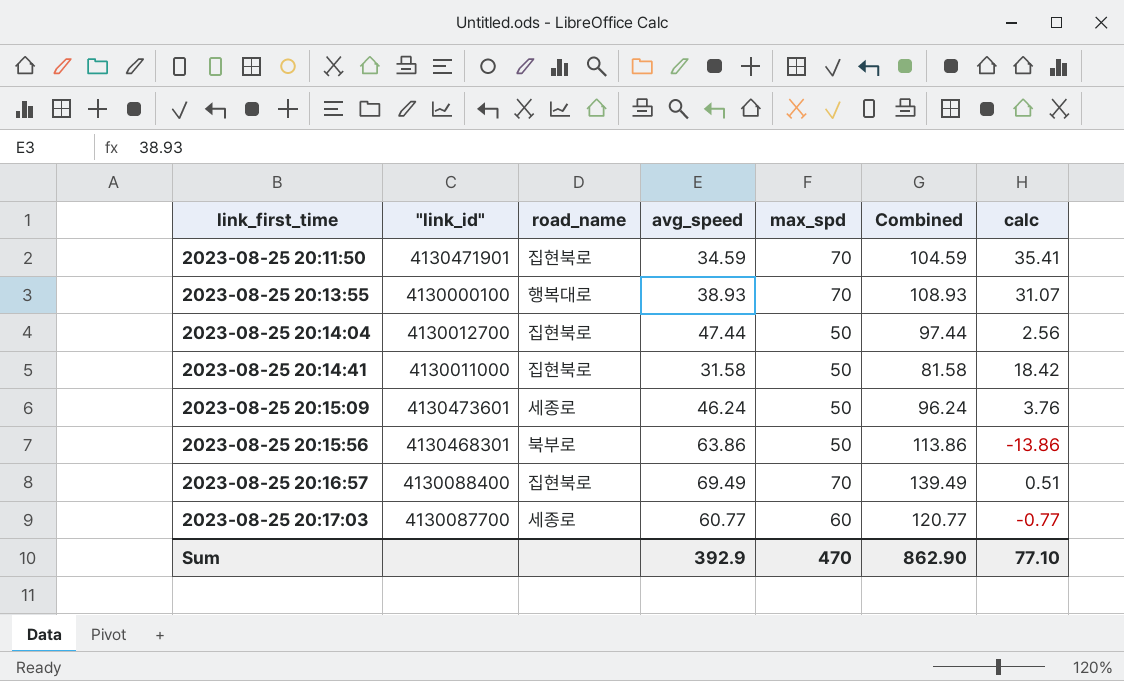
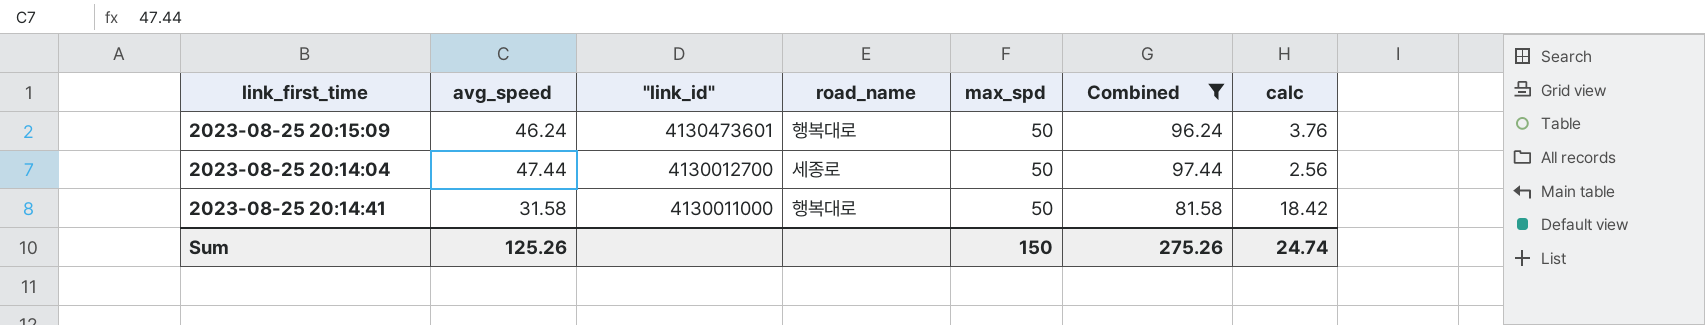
filter: none -> Combined <= 97.44
row order: link_first_time ascending -> "link_id" descending
column avg_speed | position: 4 -> 2
2023-08-25 20:15:09 | road_name: 세종로 -> 행복대로
2023-08-25 20:14:04 | road_name: 집현북로 -> 세종로
2023-08-25 20:14:41 | road_name: 집현북로 -> 행복대로
Sum | avg_speed: 392.9 -> 125.26
Sum | max_spd: 470 -> 150
Sum | Combined: 862.90 -> 275.26
Sum | calc: 77.10 -> 24.74

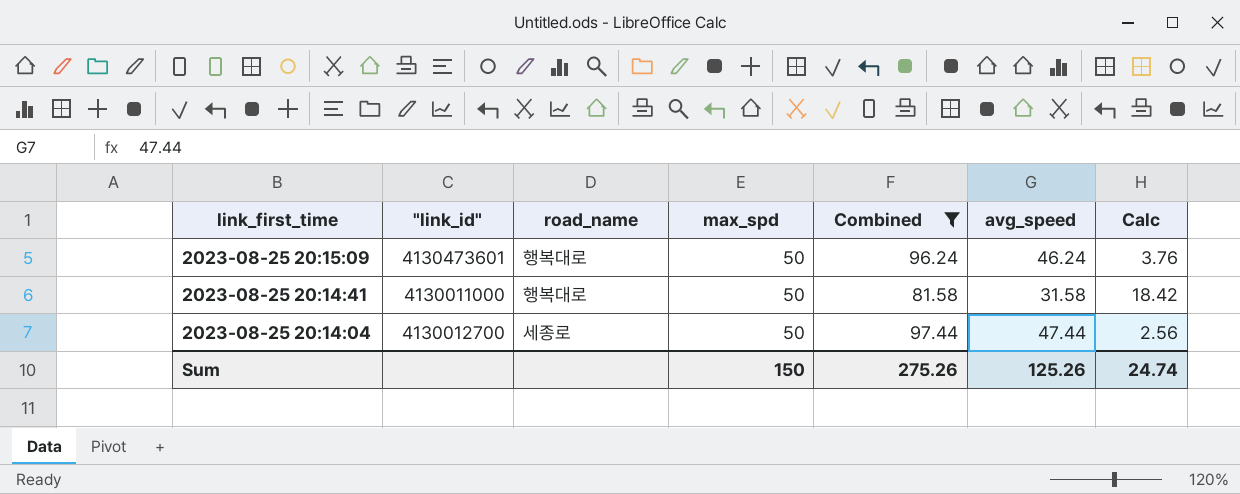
row order: "link_id" descending -> link_first_time descending
column avg_speed | position: 2 -> 6
column name: calc -> Calc

